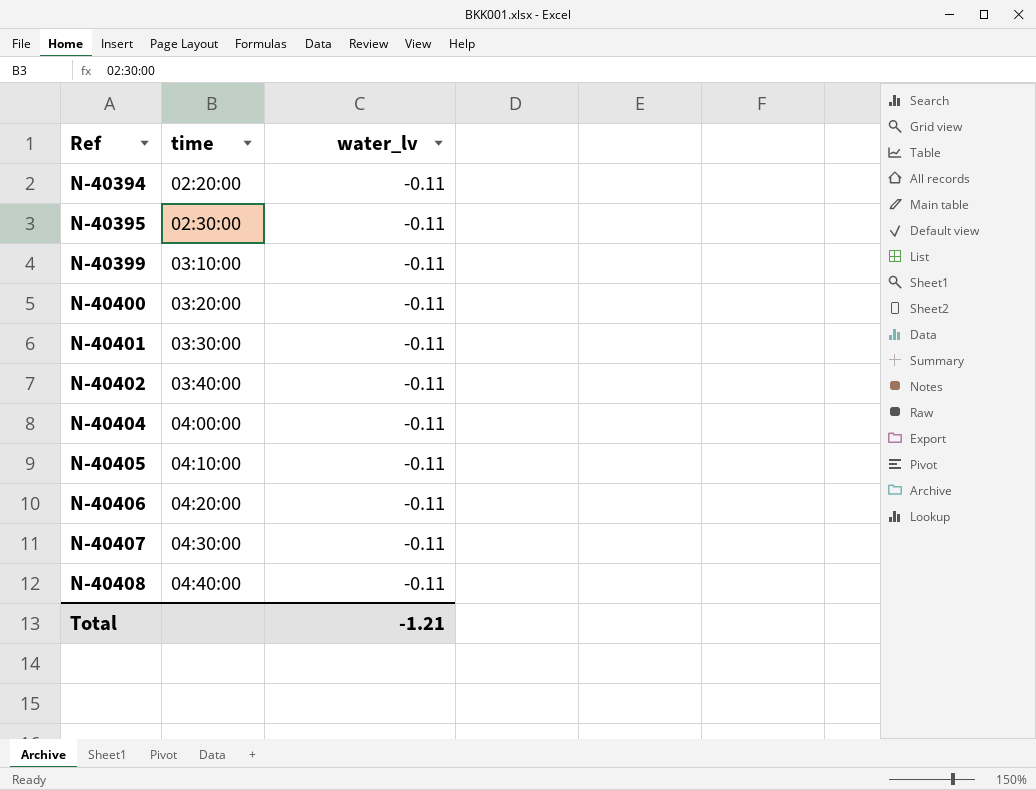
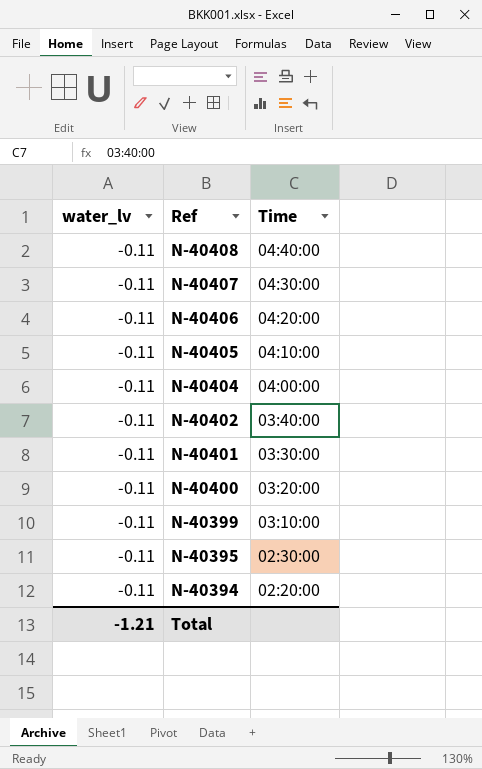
row order: Ref ascending -> Ref descending
column water_lv | position: 3 -> 1
column name: time -> Time

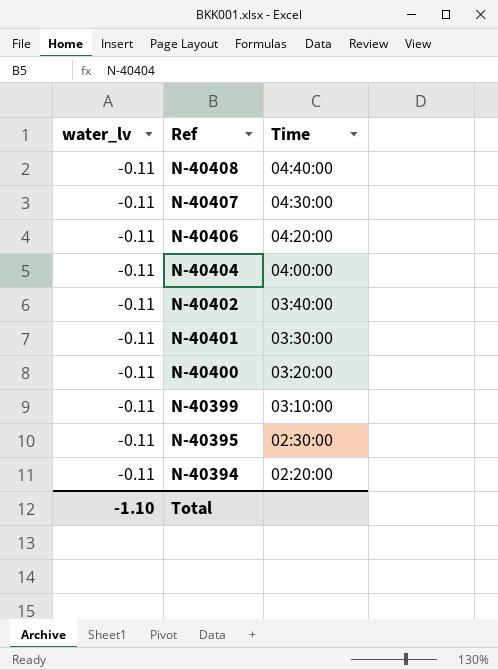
row N-40405: -0.11 | 04:10:00 -> none
Total | water_lv: -1.21 -> -1.10

